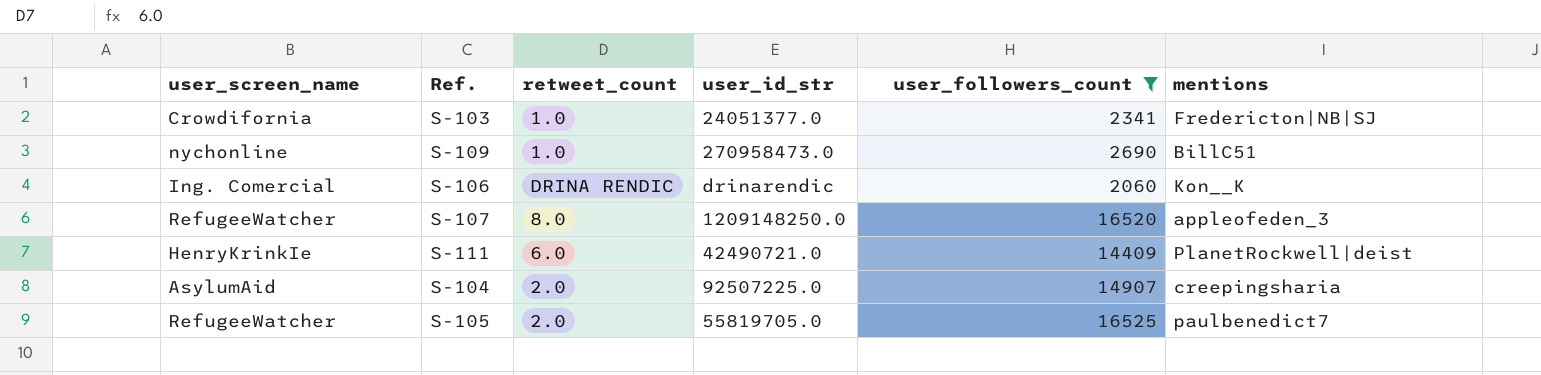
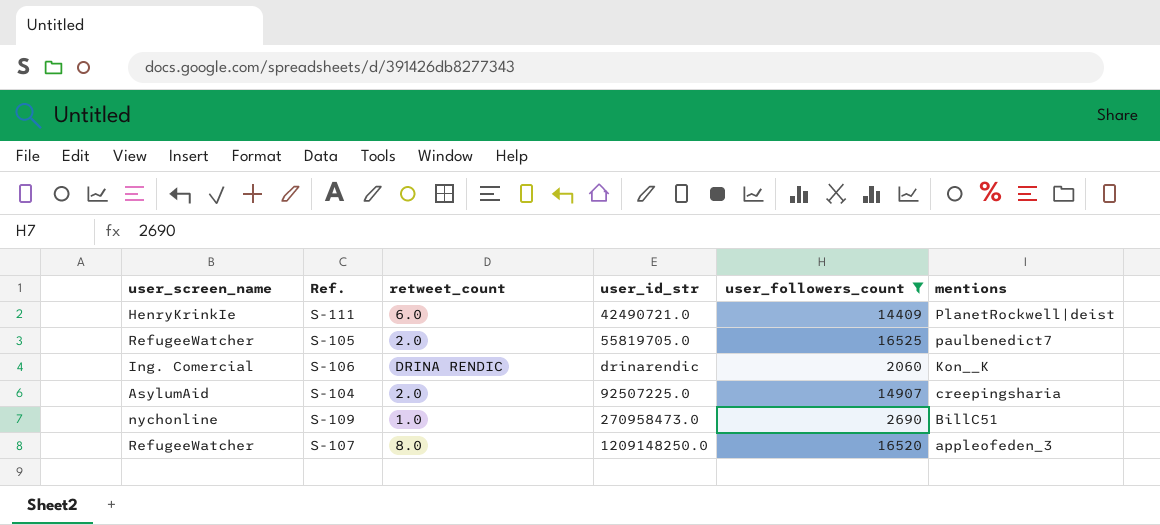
row order: none -> mentions descending
row S-103: Crowdifornia | 1.0 | 24051377.0 | 2341 | Fredericton|NB|SJ -> none

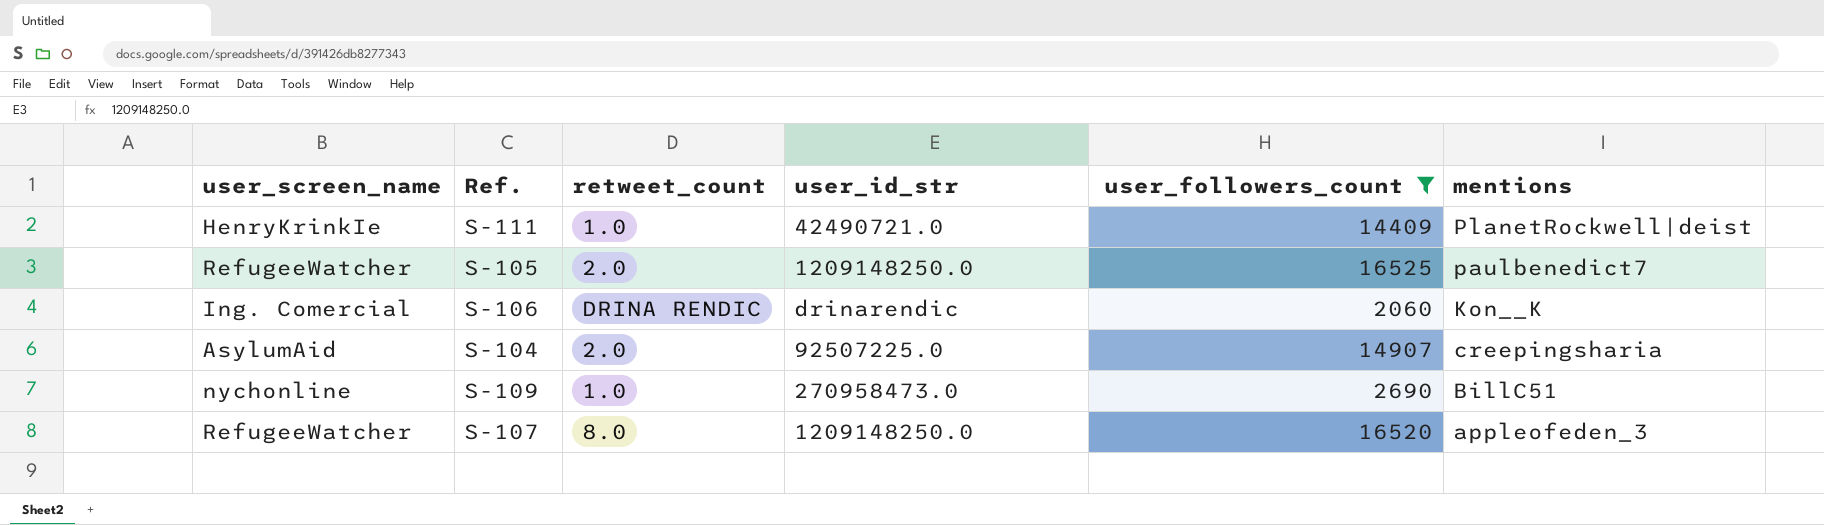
S-111 | retweet_count: 6.0 -> 1.0
S-105 | user_id_str: 55819705.0 -> 1209148250.0

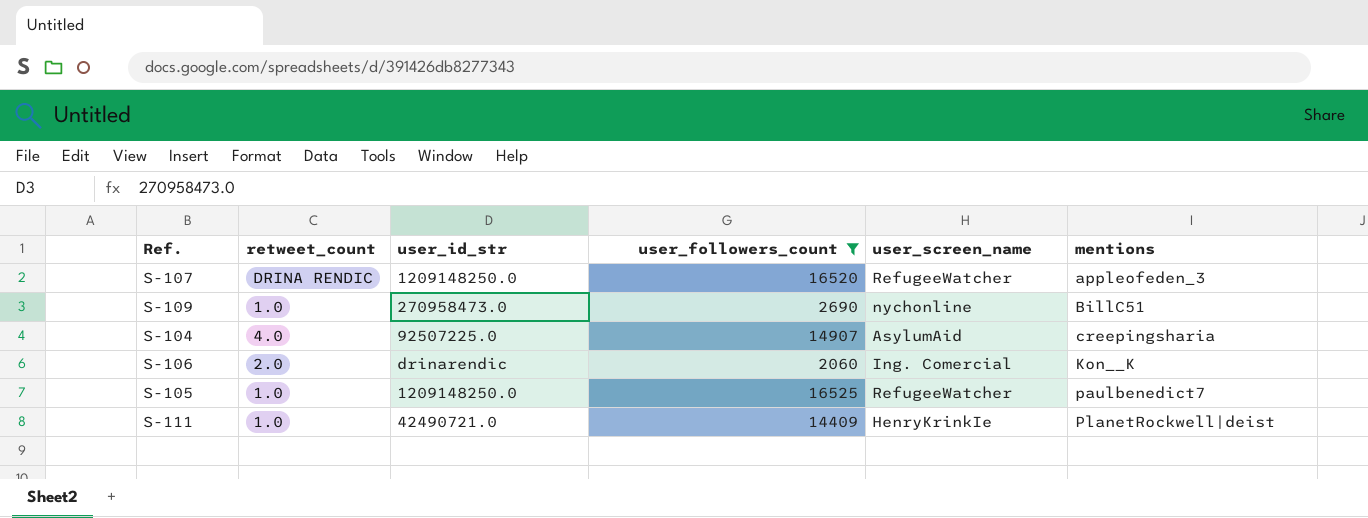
row order: mentions descending -> mentions ascending
column user_screen_name | position: 1 -> 5
S-107 | retweet_count: 8.0 -> DRINA RENDIC
S-104 | retweet_count: 2.0 -> 4.0
S-106 | retweet_count: DRINA RENDIC -> 2.0
S-105 | retweet_count: 2.0 -> 1.0

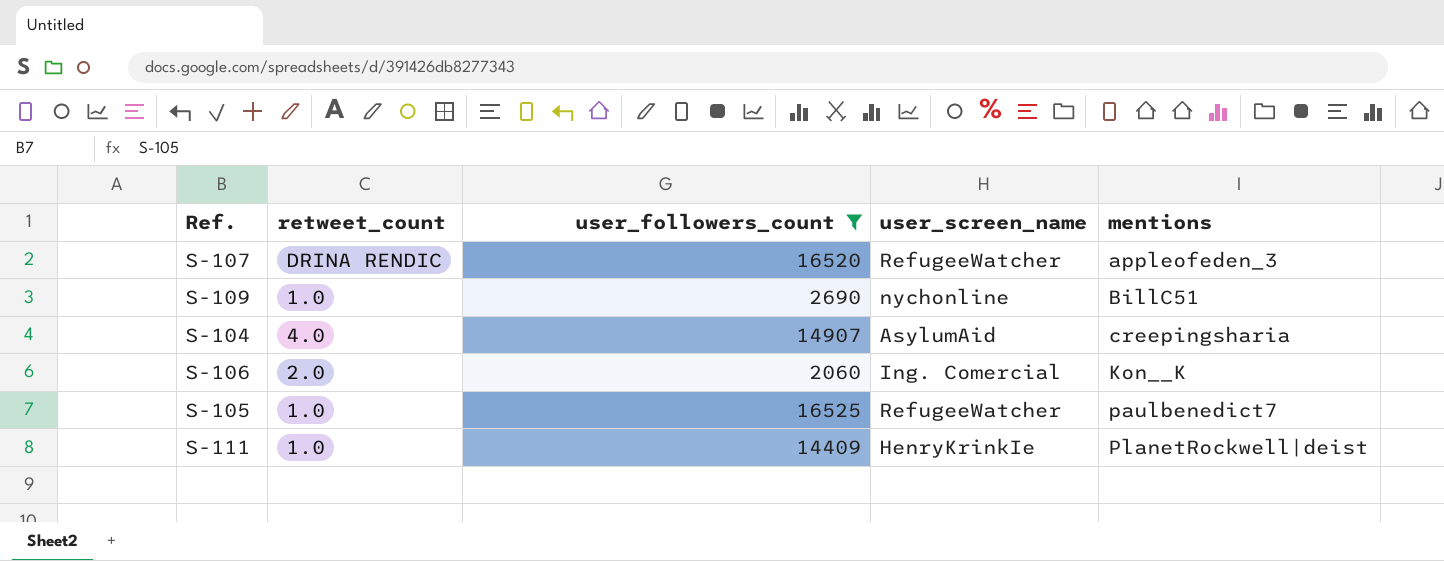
column user_id_str | position: 3 -> none

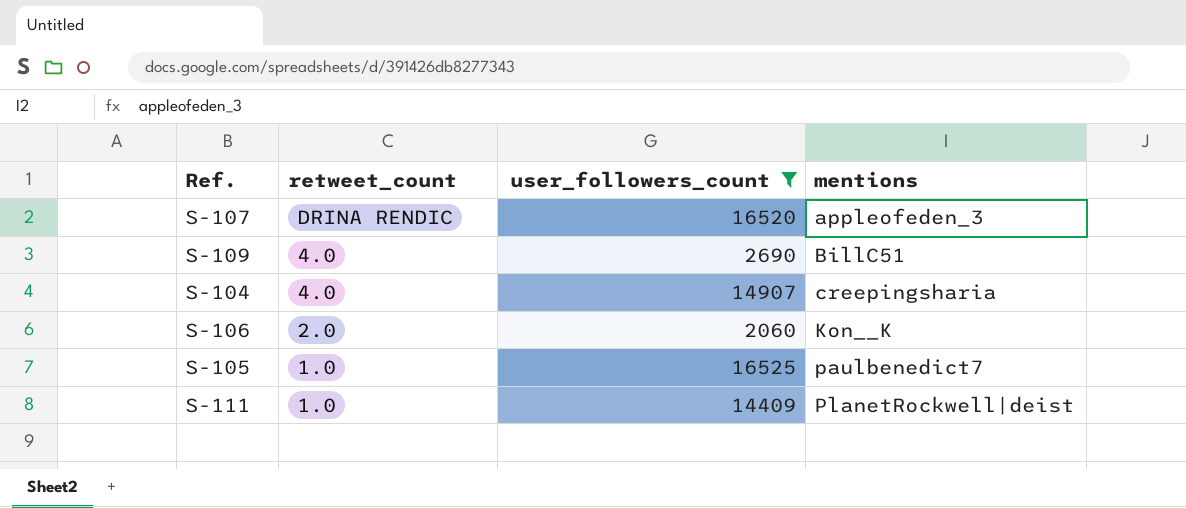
column user_screen_name | position: 4 -> none
S-109 | retweet_count: 1.0 -> 4.0

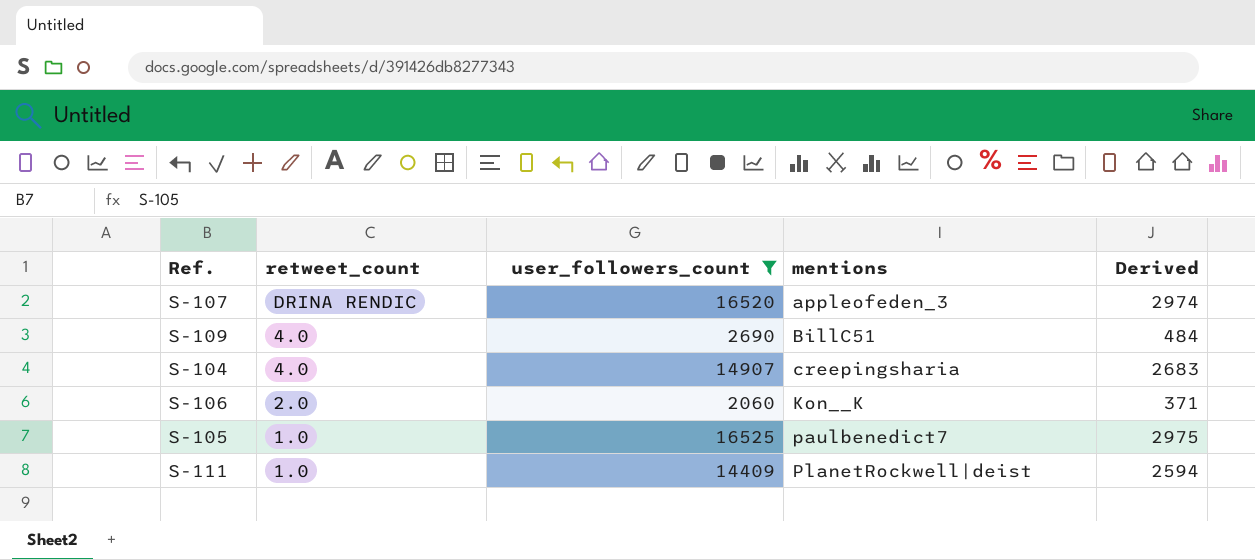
column Derived | formula: none -> [user_followers_count] * 0.18

